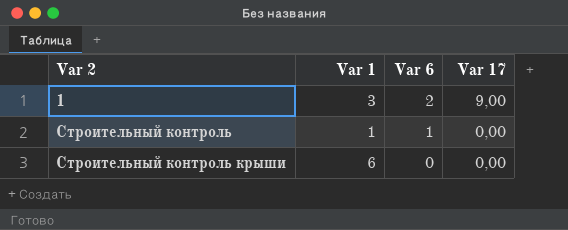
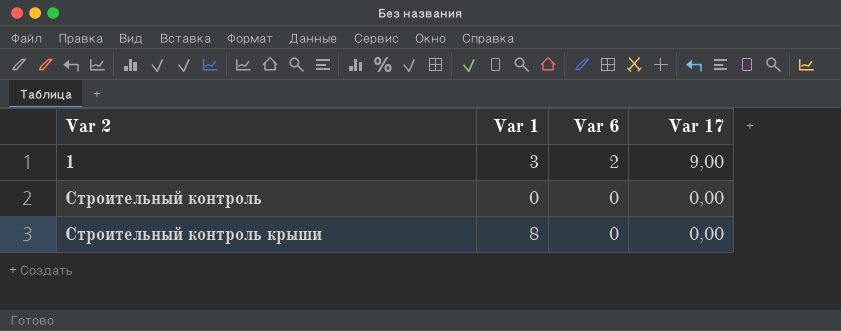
Строительный контроль | Var 1: 1 -> 0
Строительный контроль | Var 6: 1 -> 0
Строительный контроль крыши | Var 1: 6 -> 8

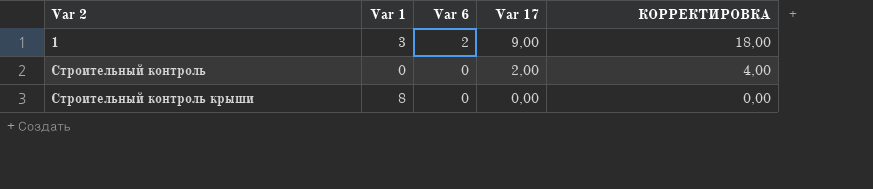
column КОРРЕКТИРОВКА | formula: none -> [Var 17] * 2
Строительный контроль | Var 17: 0,00 -> 2,00

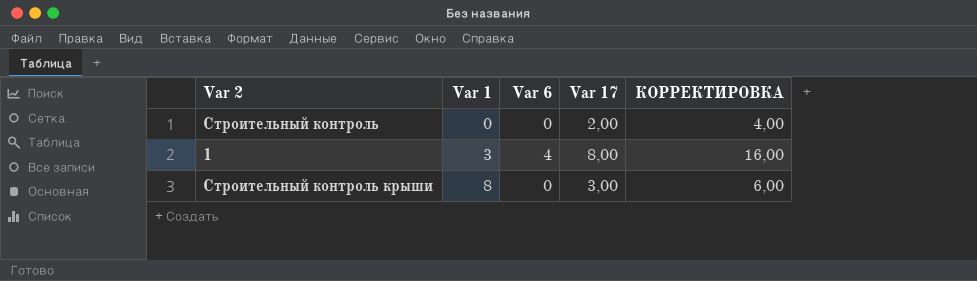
row order: Var 2 ascending -> Var 1 ascending
1 | Var 6: 2 -> 4
1 | Var 17: 9,00 -> 8,00
1 | КОРРЕКТИРОВКА: 18,00 -> 16,00
Строительный контроль крыши | Var 17: 0,00 -> 3,00
Строительный контроль крыши | КОРРЕКТИРОВКА: 0,00 -> 6,00

